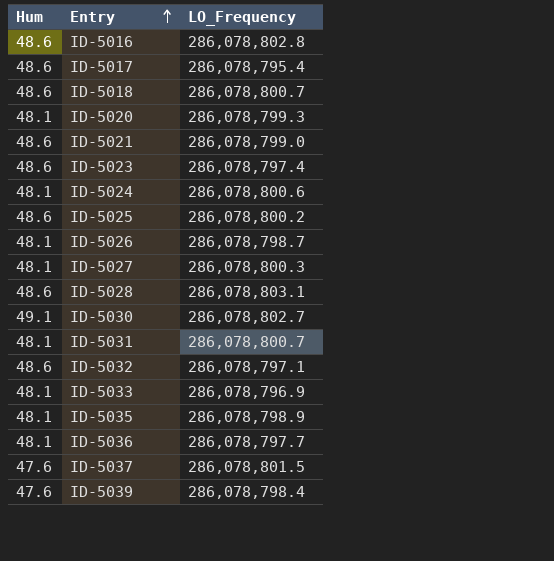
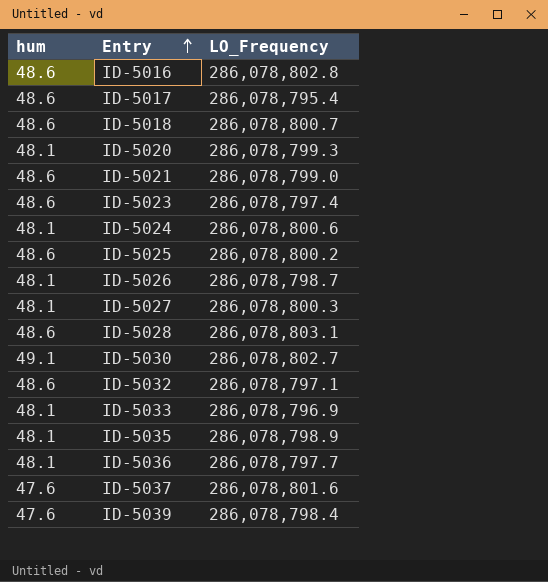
column name: Hum -> hum
row ID-5031: 48.1 | 286,078,800.7 -> none
ID-5037 | LO_Frequency: 286,078,801.5 -> 286,078,801.6

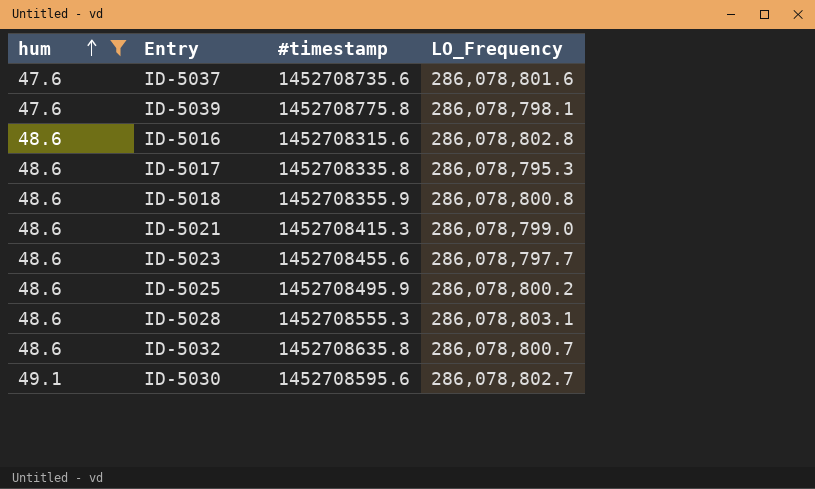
filter: none -> hum != 48.1
row order: Entry ascending -> hum ascending
column #timestamp | position: none -> 3
ID-5039 | LO_Frequency: 286,078,798.4 -> 286,078,798.1
ID-5017 | LO_Frequency: 286,078,795.4 -> 286,078,795.3
ID-5018 | LO_Frequency: 286,078,800.7 -> 286,078,800.8
ID-5023 | LO_Frequency: 286,078,797.4 -> 286,078,797.7
ID-5032 | LO_Frequency: 286,078,797.1 -> 286,078,800.7

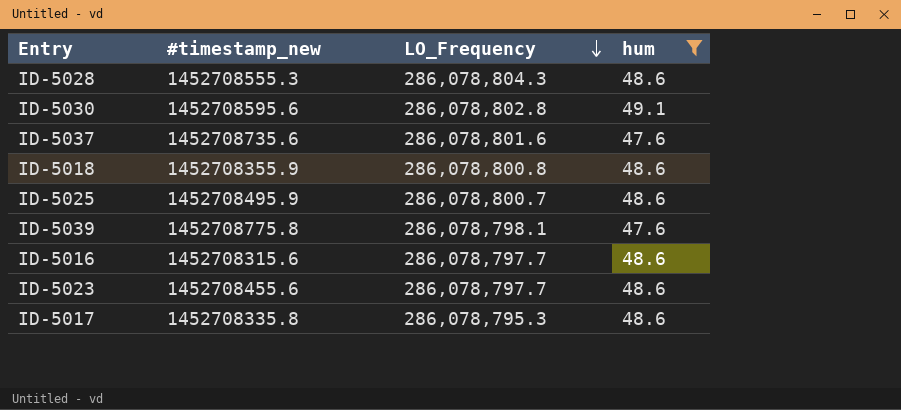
row order: hum ascending -> LO_Frequency descending
column name: #timestamp -> #timestamp_new
column hum | position: 1 -> 4
row ID-5021: 48.6 | 1452708415.3 | 286,078,799.0 -> none
row ID-5032: 48.6 | 1452708635.8 | 286,078,800.7 -> none
ID-5028 | LO_Frequency: 286,078,803.1 -> 286,078,804.3
ID-5030 | LO_Frequency: 286,078,802.7 -> 286,078,802.8
ID-5025 | LO_Frequency: 286,078,800.2 -> 286,078,800.7
ID-5016 | LO_Frequency: 286,078,802.8 -> 286,078,797.7

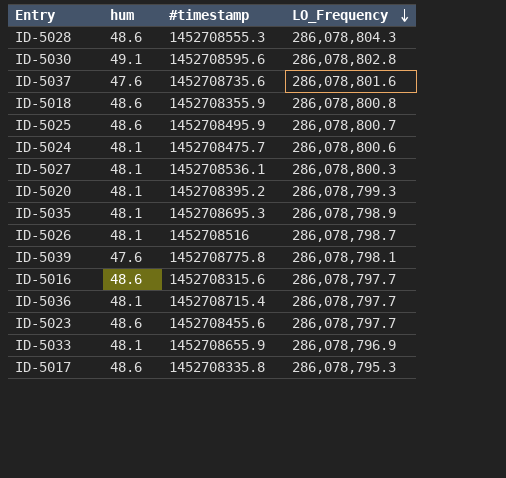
filter: hum != 48.1 -> none
column hum | position: 4 -> 2
column name: #timestamp_new -> #timestamp

